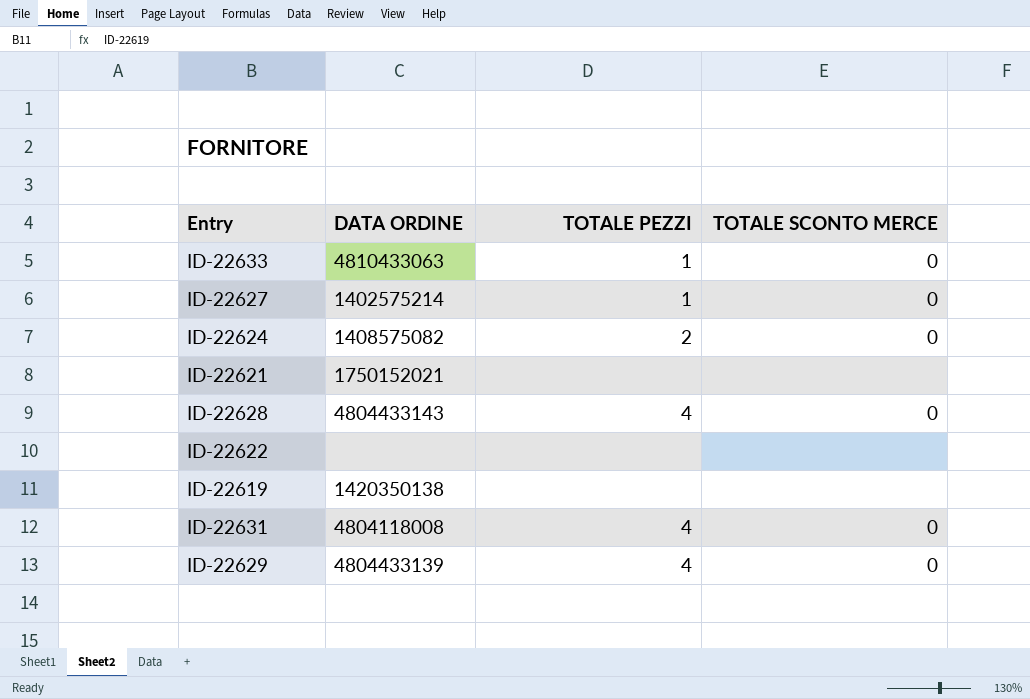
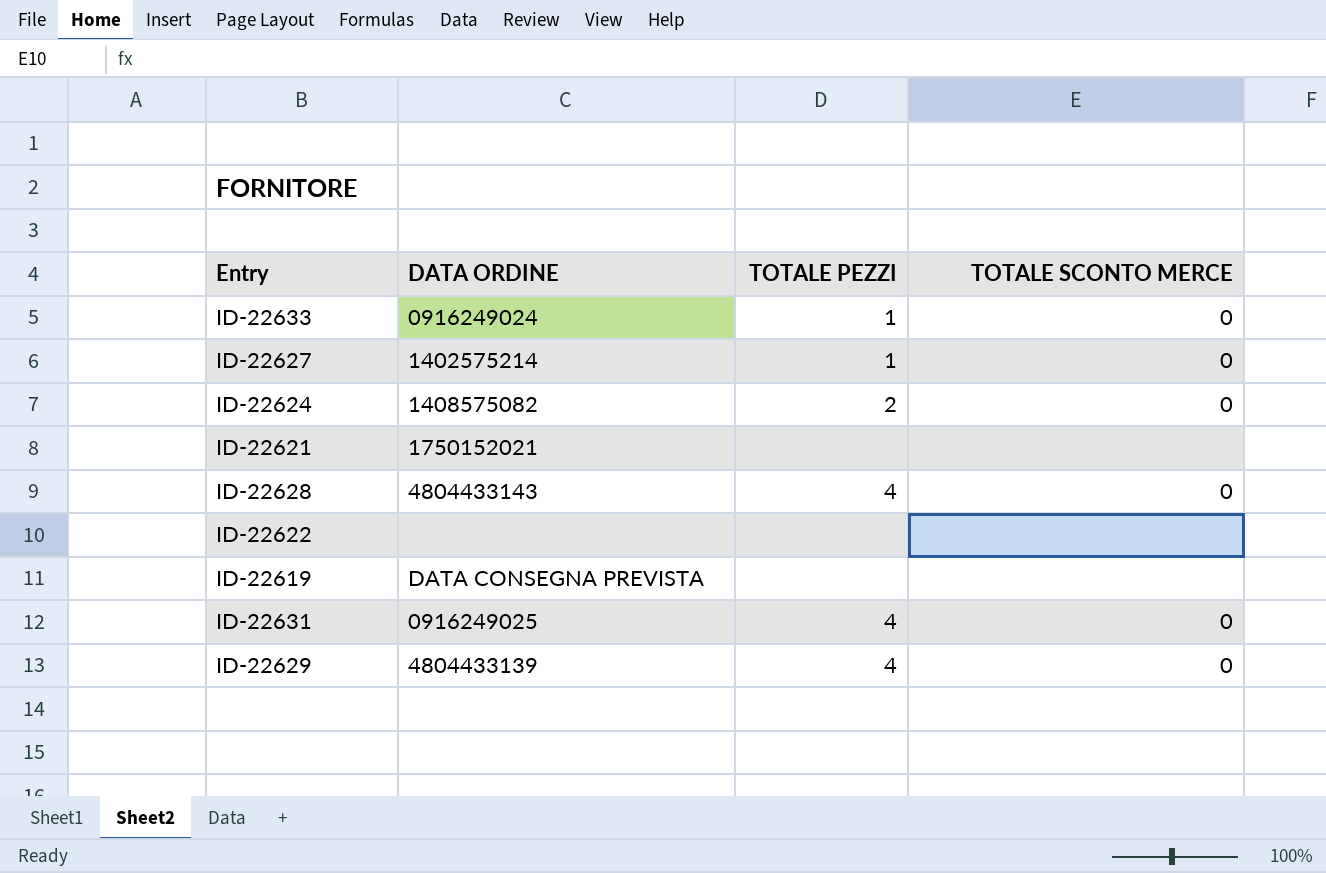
ID-22633 | DATA ORDINE: 4810433063 -> 0916249024
ID-22619 | DATA ORDINE: 1420350138 -> DATA CONSEGNA PREVISTA
ID-22631 | DATA ORDINE: 4804118008 -> 0916249025

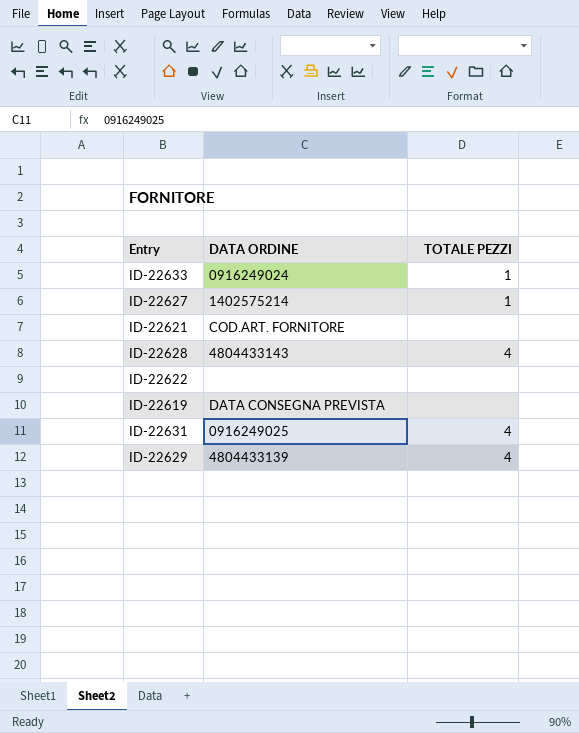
column TOTALE SCONTO MERCE | position: 4 -> none
row ID-22624: 1408575082 | 2 | 0 -> none
ID-22621 | DATA ORDINE: 1750152021 -> COD.ART. FORNITORE

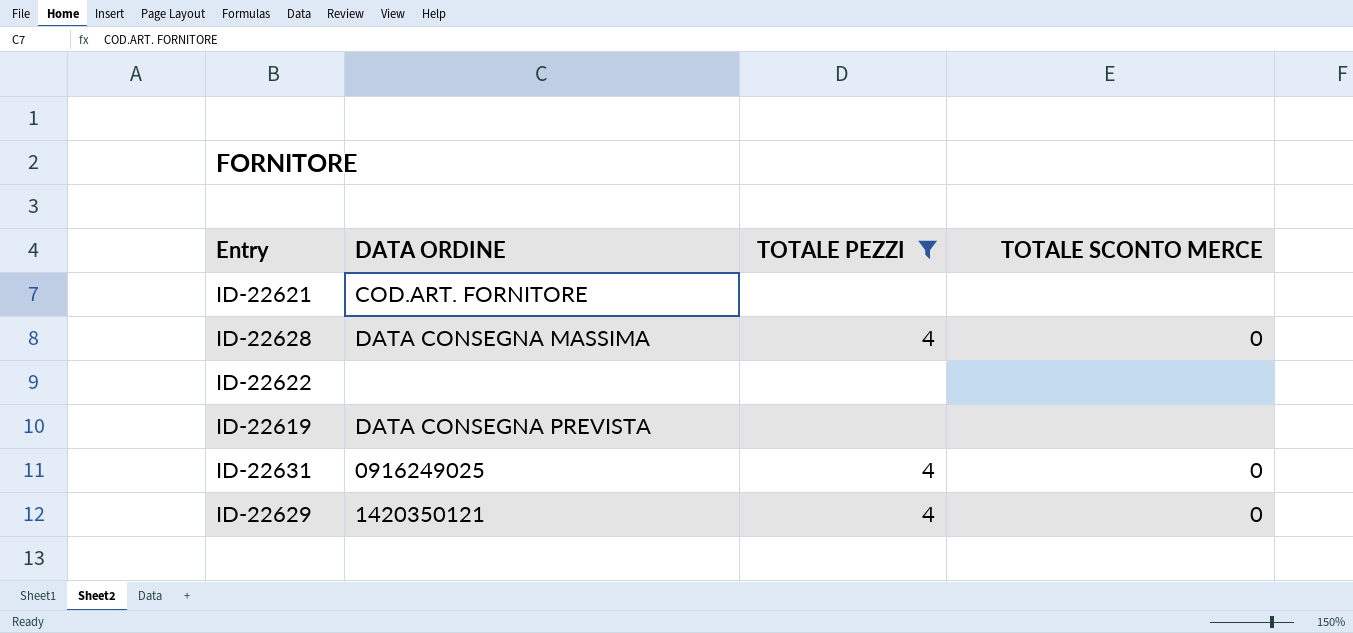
filter: none -> TOTALE PEZZI != 1
column TOTALE SCONTO MERCE | position: none -> 4
ID-22628 | DATA ORDINE: 4804433143 -> DATA CONSEGNA MASSIMA
ID-22629 | DATA ORDINE: 4804433139 -> 1420350121

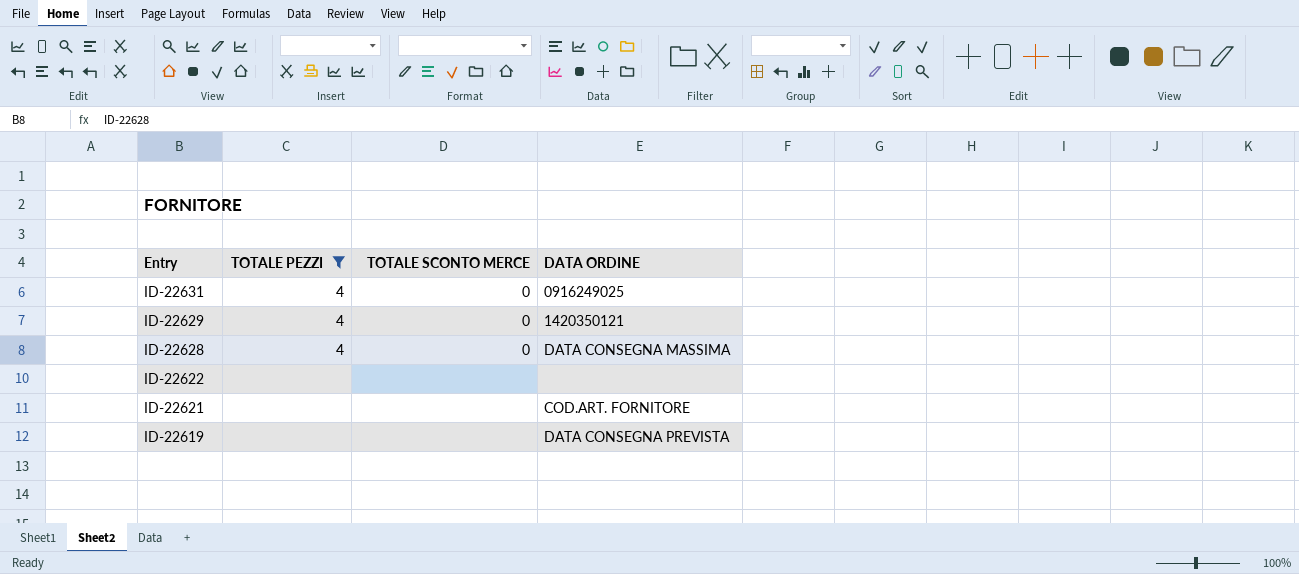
row order: none -> Entry descending
column DATA ORDINE | position: 2 -> 4

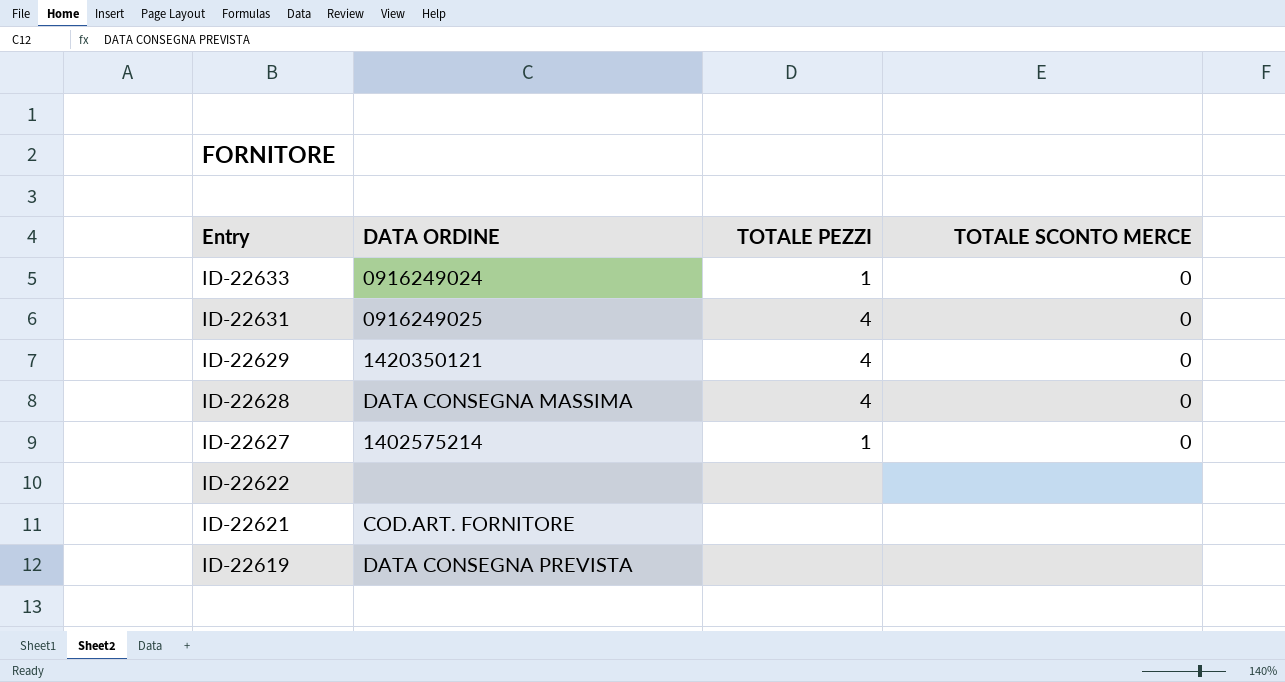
filter: TOTALE PEZZI != 1 -> none
column DATA ORDINE | position: 4 -> 2

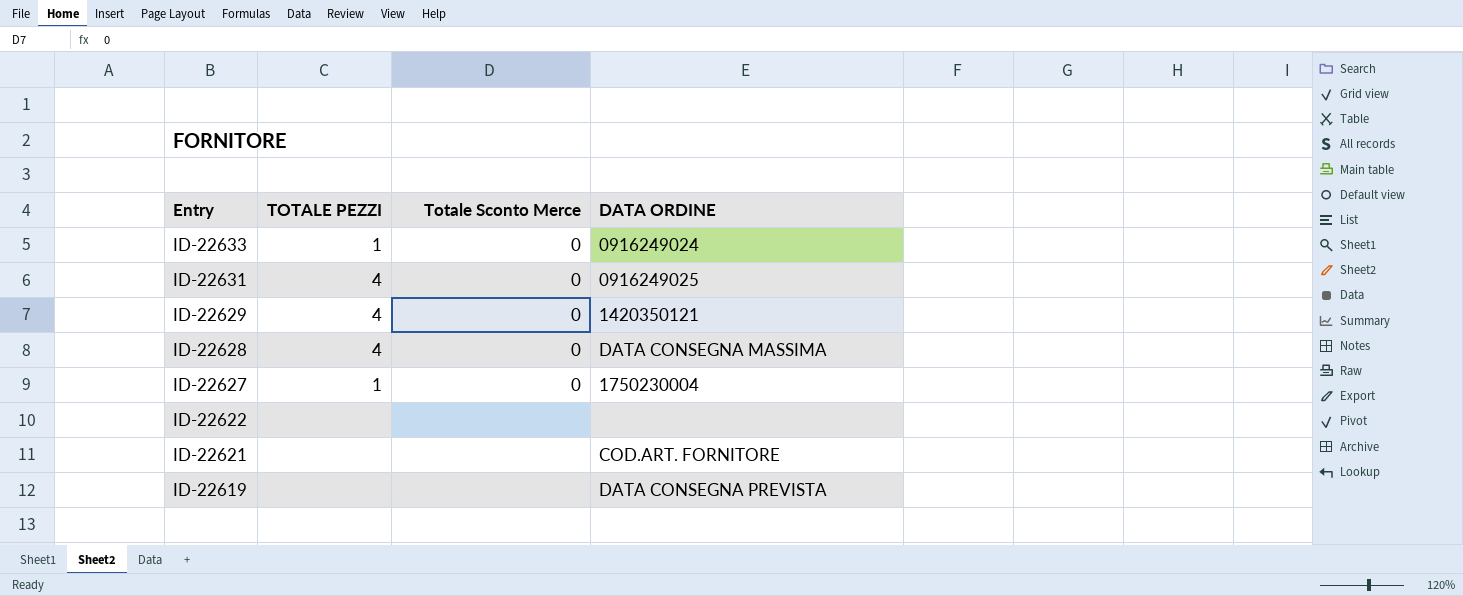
column name: TOTALE SCONTO MERCE -> Totale Sconto Merce
column DATA ORDINE | position: 2 -> 4
ID-22627 | DATA ORDINE: 1402575214 -> 1750230004

